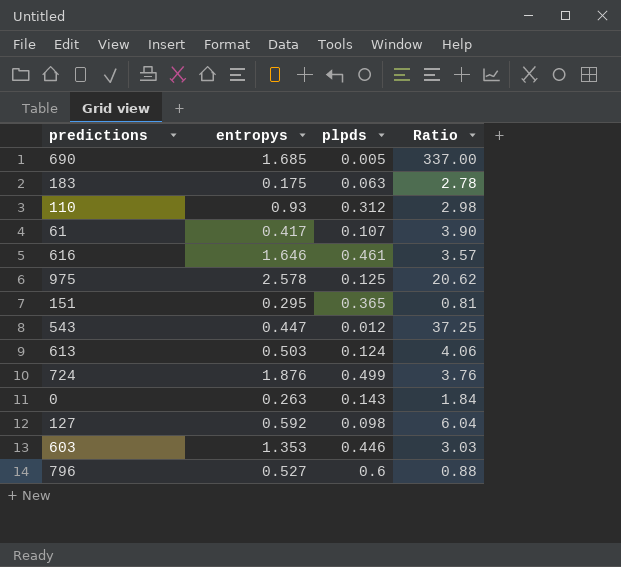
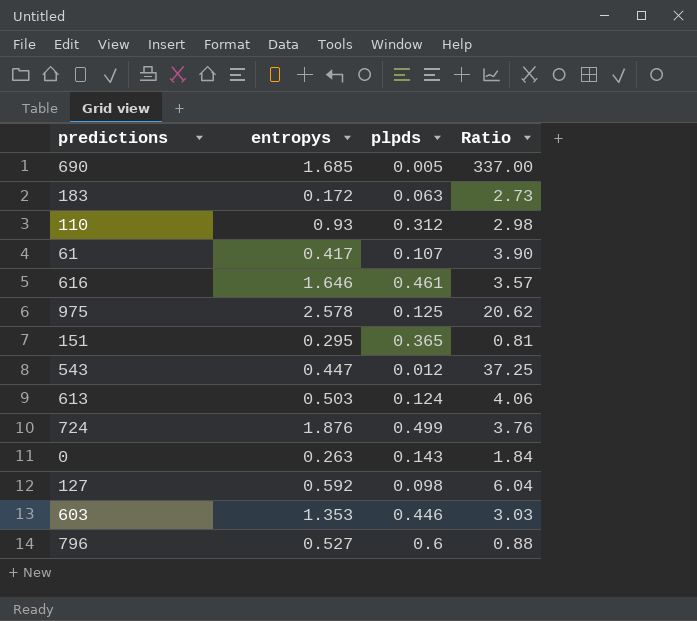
183 | entropys: 0.175 -> 0.172
183 | Ratio: 2.78 -> 2.73

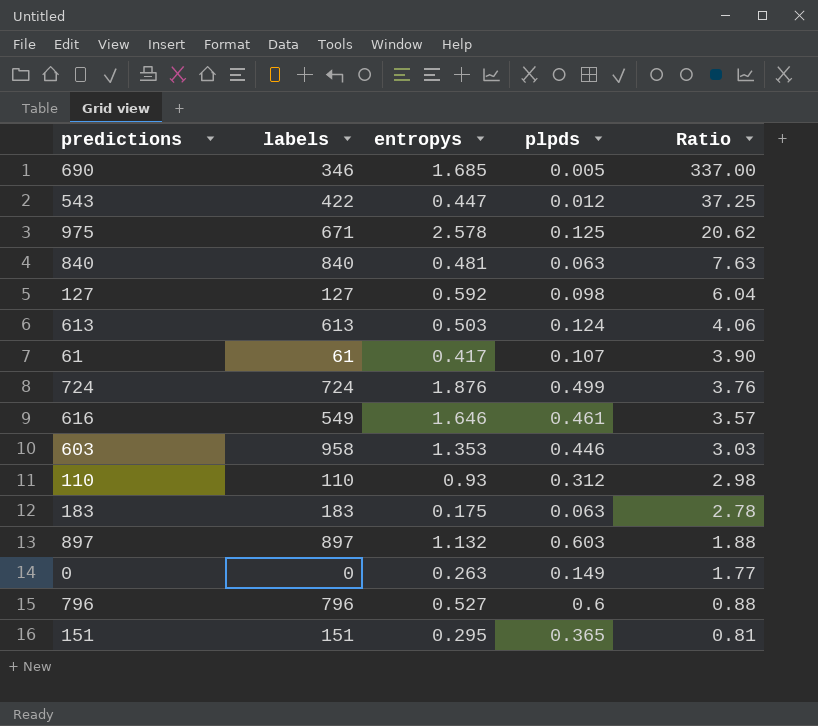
row order: none -> Ratio descending
column labels | position: none -> 2
row 840: none -> 840 | 0.481 | 0.063 | 7.63
183 | entropys: 0.172 -> 0.175
183 | Ratio: 2.73 -> 2.78
row 897: none -> 897 | 1.132 | 0.603 | 1.88
0 | plpds: 0.143 -> 0.149
0 | Ratio: 1.84 -> 1.77

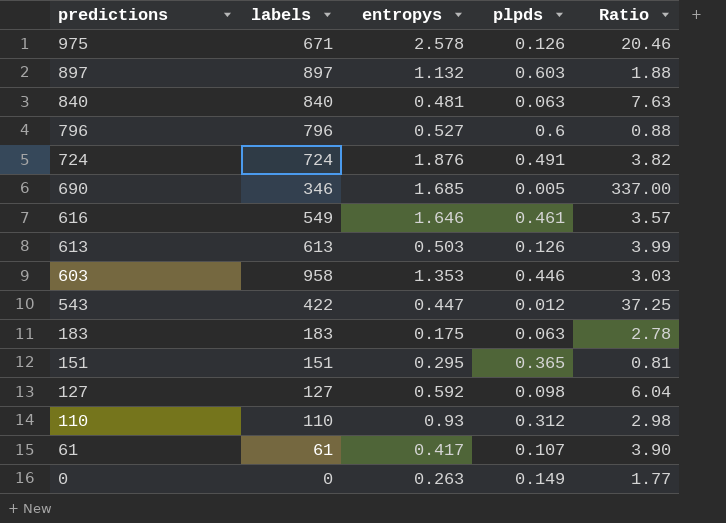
row order: Ratio descending -> predictions descending
975 | plpds: 0.125 -> 0.126
975 | Ratio: 20.62 -> 20.46
724 | plpds: 0.499 -> 0.491
724 | Ratio: 3.76 -> 3.82
613 | plpds: 0.124 -> 0.126
613 | Ratio: 4.06 -> 3.99

